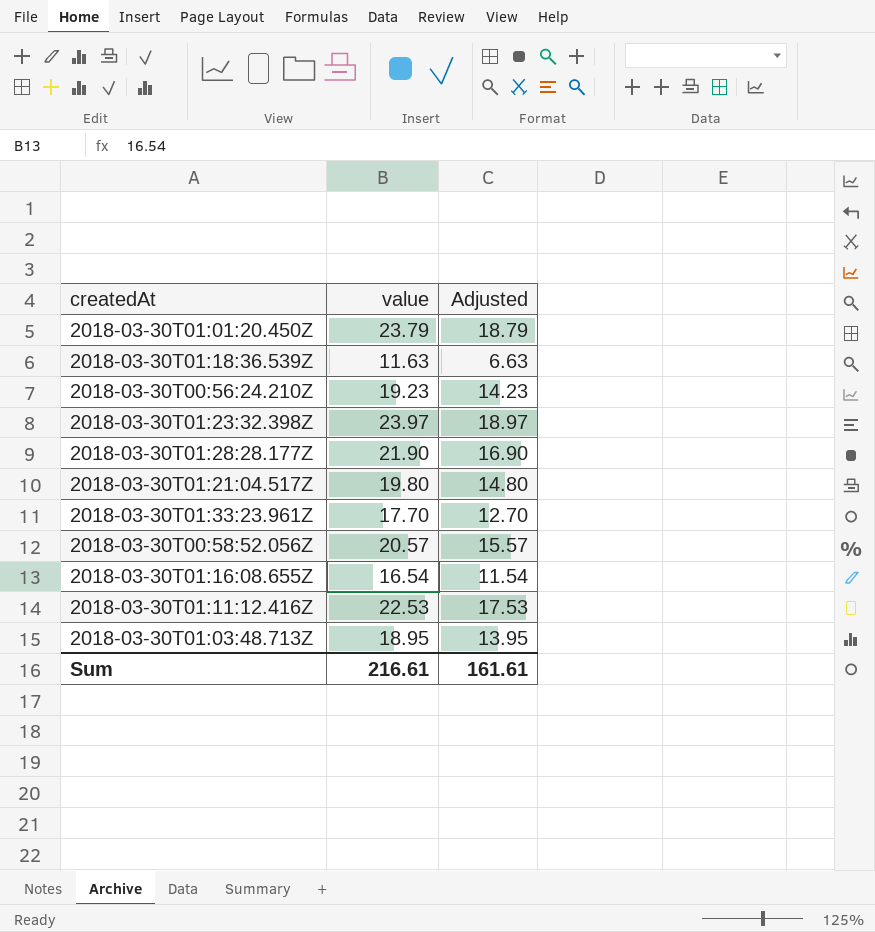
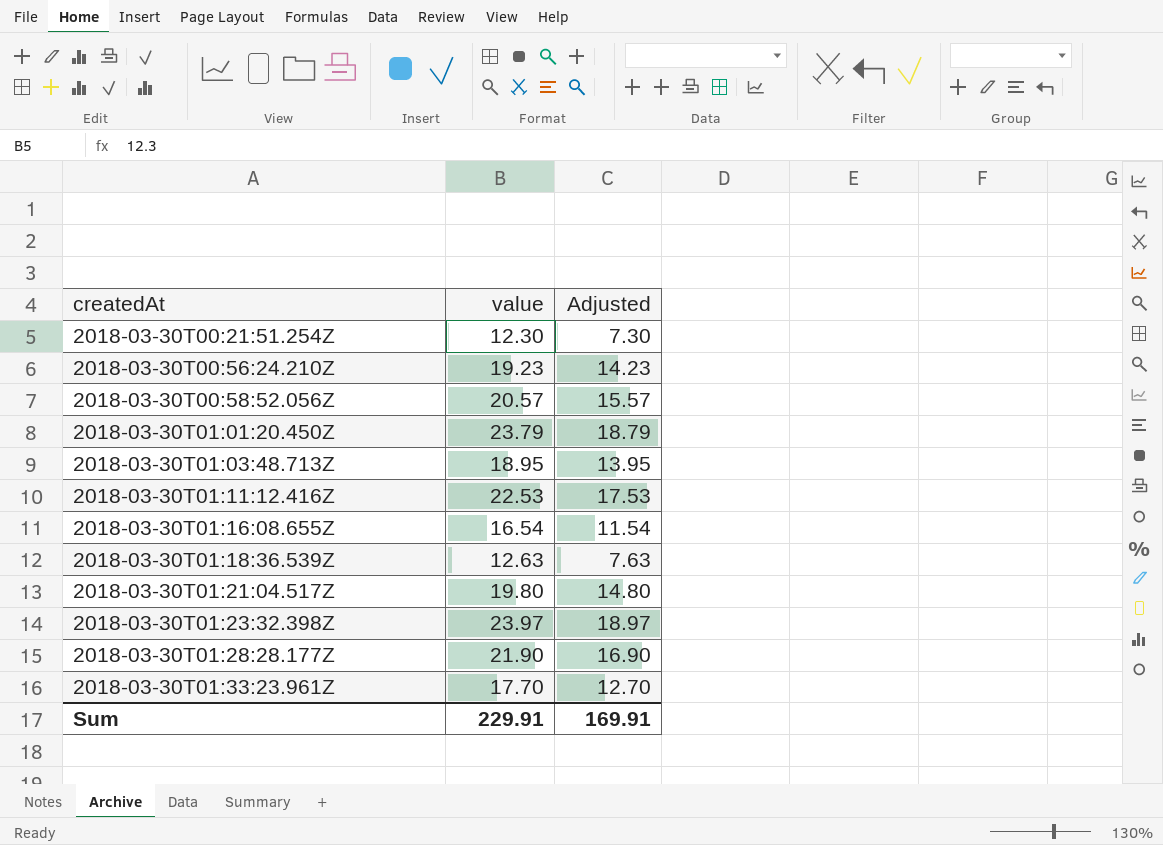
row order: none -> createdAt ascending
row 2018-03-30T00:21:51.254Z: none -> 12.30 | 7.30
2018-03-30T01:18:36.539Z | value: 11.63 -> 12.63
2018-03-30T01:18:36.539Z | Adjusted: 6.63 -> 7.63
Sum | value: 216.61 -> 229.91
Sum | Adjusted: 161.61 -> 169.91

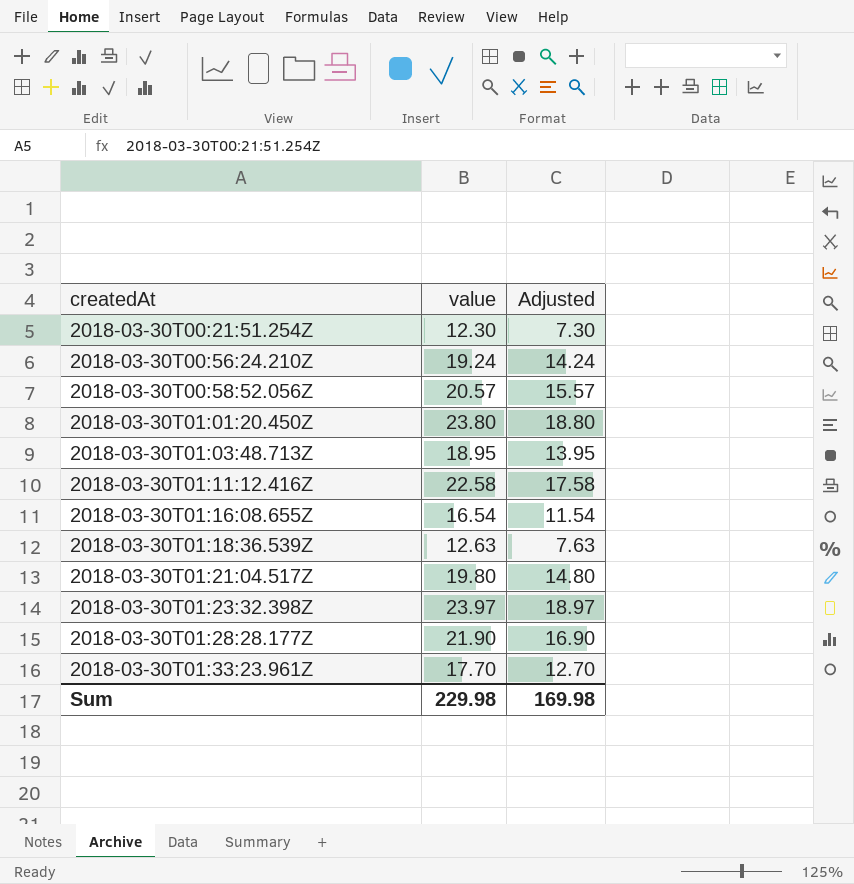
2018-03-30T00:56:24.210Z | value: 19.23 -> 19.24
2018-03-30T00:56:24.210Z | Adjusted: 14.23 -> 14.24
2018-03-30T01:01:20.450Z | value: 23.79 -> 23.80
2018-03-30T01:01:20.450Z | Adjusted: 18.79 -> 18.80
2018-03-30T01:11:12.416Z | value: 22.53 -> 22.58
2018-03-30T01:11:12.416Z | Adjusted: 17.53 -> 17.58
Sum | value: 229.91 -> 229.98
Sum | Adjusted: 169.91 -> 169.98

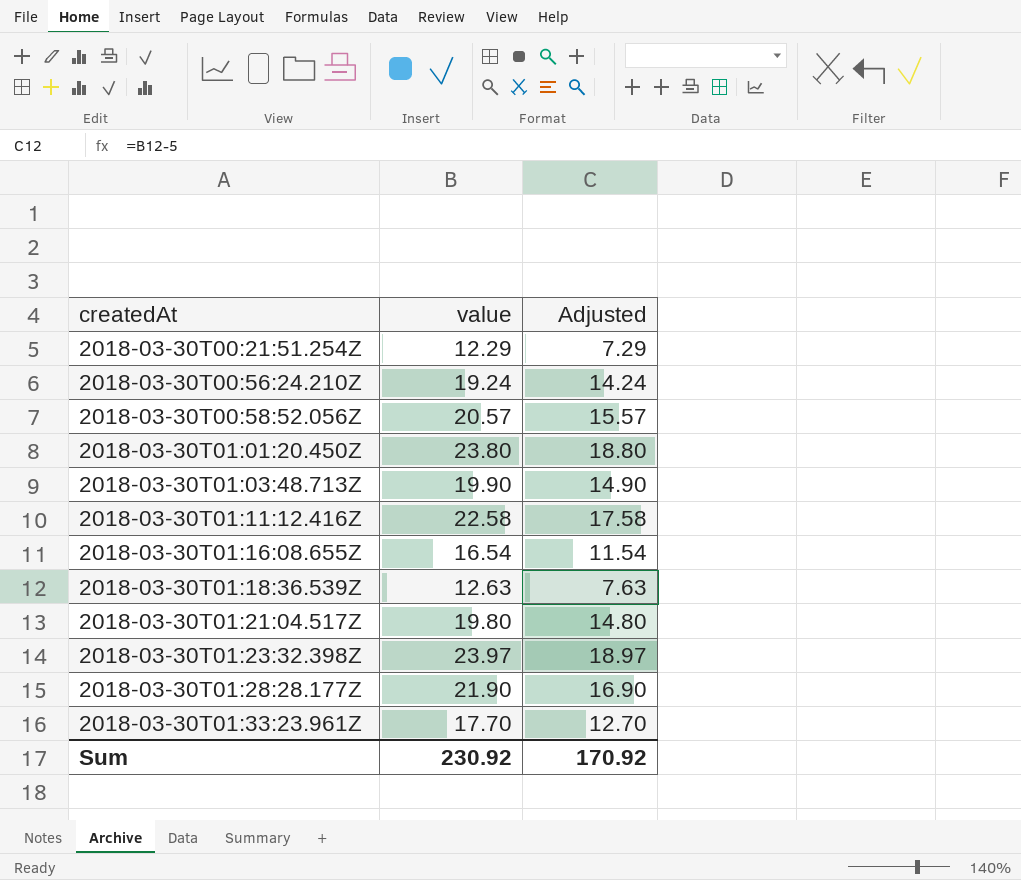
2018-03-30T00:21:51.254Z | value: 12.30 -> 12.29
2018-03-30T00:21:51.254Z | Adjusted: 7.30 -> 7.29
2018-03-30T01:03:48.713Z | value: 18.95 -> 19.90
2018-03-30T01:03:48.713Z | Adjusted: 13.95 -> 14.90
Sum | value: 229.98 -> 230.92
Sum | Adjusted: 169.98 -> 170.92

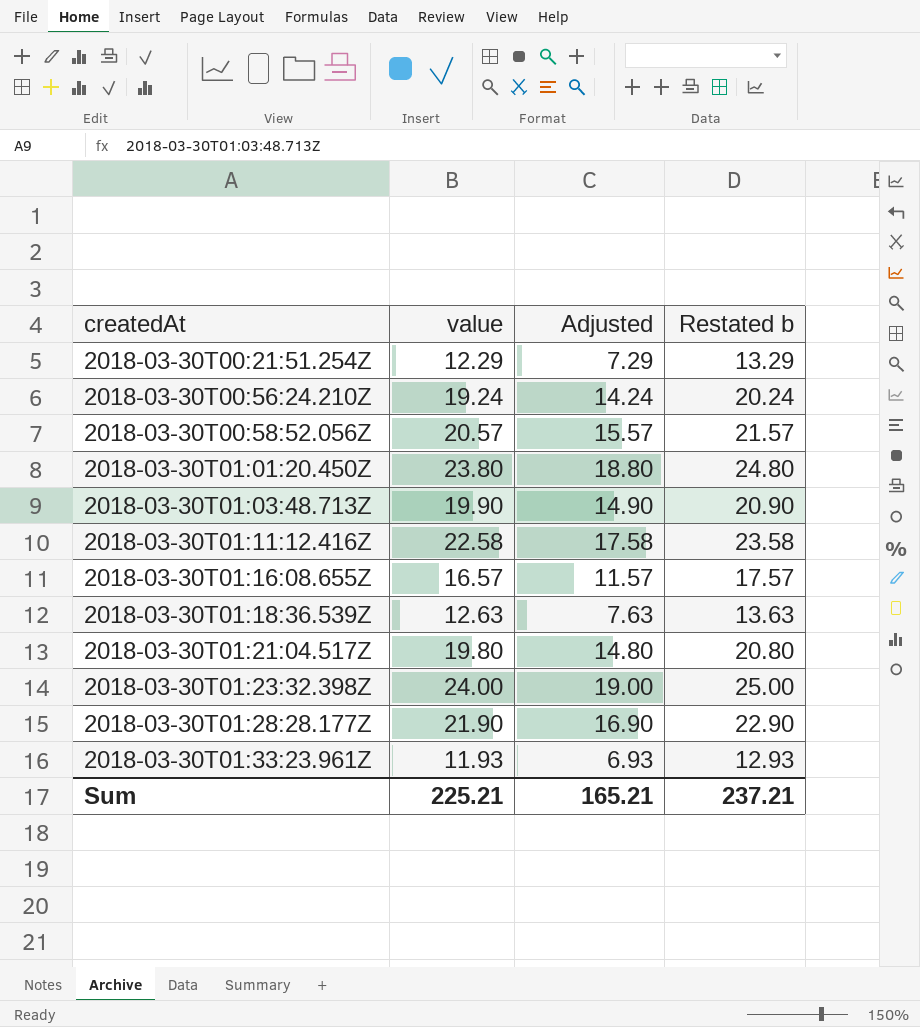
column Restated b | formula: none -> [value] + 1
2018-03-30T01:16:08.655Z | value: 16.54 -> 16.57
2018-03-30T01:16:08.655Z | Adjusted: 11.54 -> 11.57
2018-03-30T01:23:32.398Z | value: 23.97 -> 24.00
2018-03-30T01:23:32.398Z | Adjusted: 18.97 -> 19.00
2018-03-30T01:33:23.961Z | value: 17.70 -> 11.93
2018-03-30T01:33:23.961Z | Adjusted: 12.70 -> 6.93
Sum | value: 230.92 -> 225.21
Sum | Adjusted: 170.92 -> 165.21

